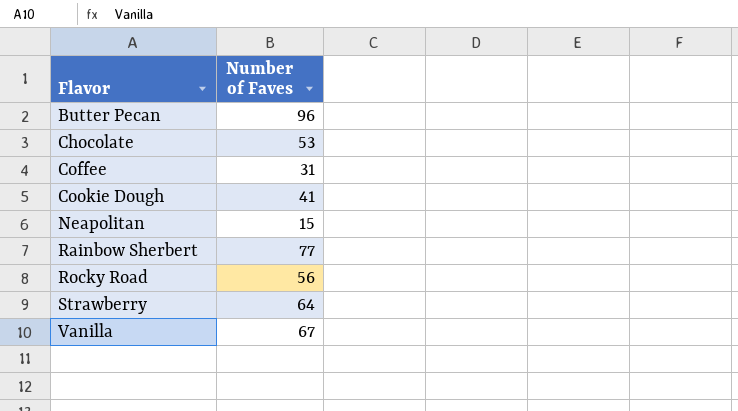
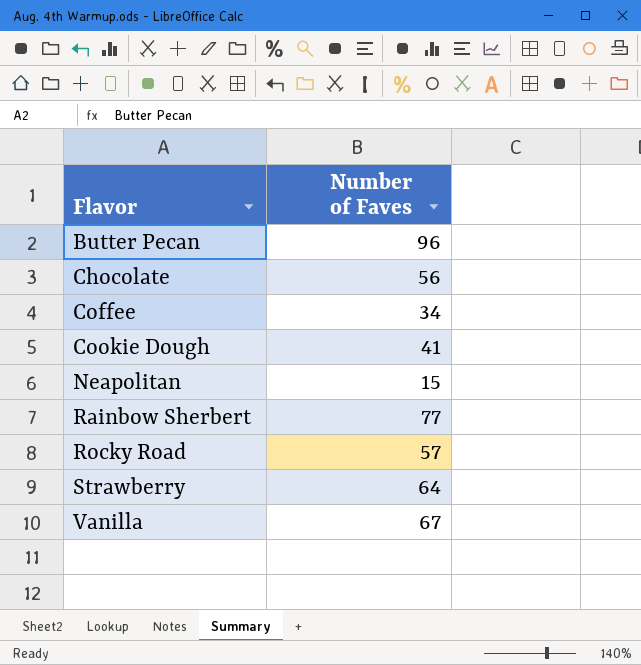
Chocolate | Number of Faves: 53 -> 56
Coffee | Number of Faves: 31 -> 34
Rocky Road | Number of Faves: 56 -> 57

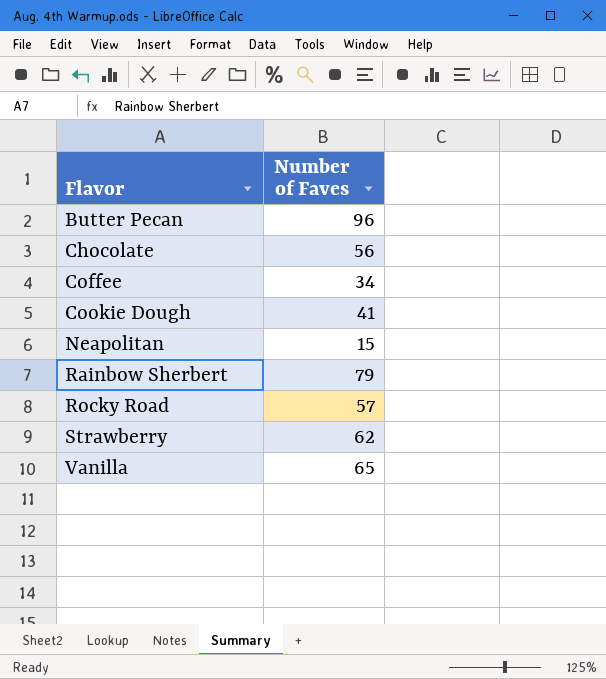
Rainbow Sherbert | Number of Faves: 77 -> 79
Strawberry | Number of Faves: 64 -> 62
Vanilla | Number of Faves: 67 -> 65

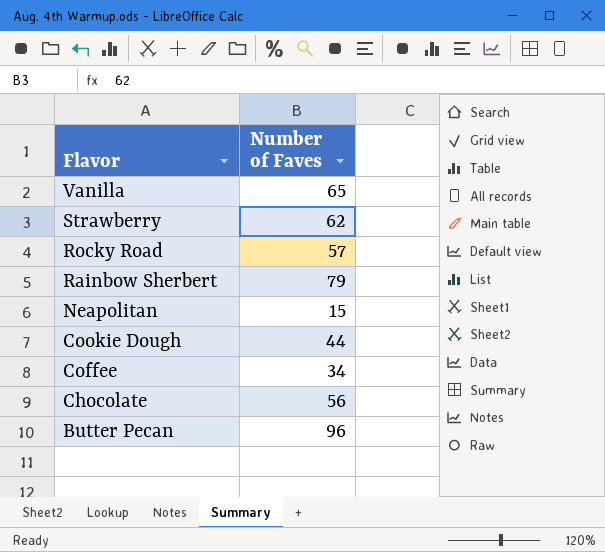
row order: Flavor ascending -> Flavor descending
Cookie Dough | Number of Faves: 41 -> 44

